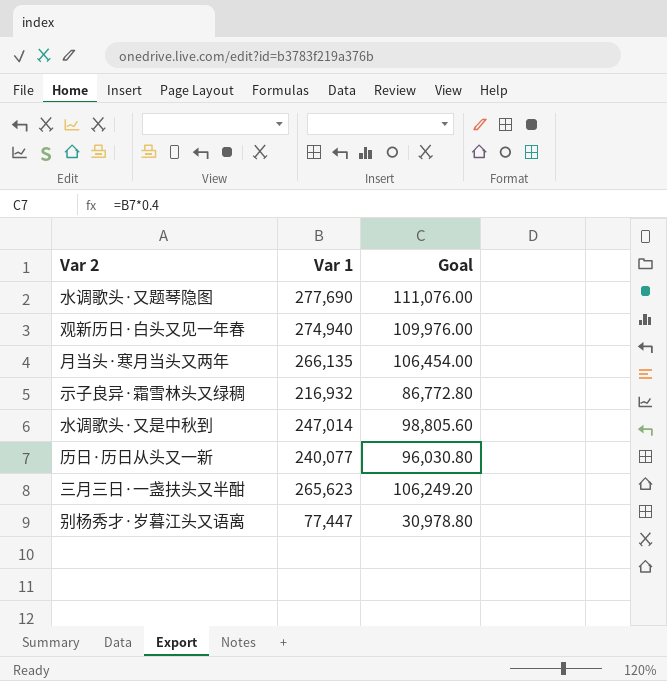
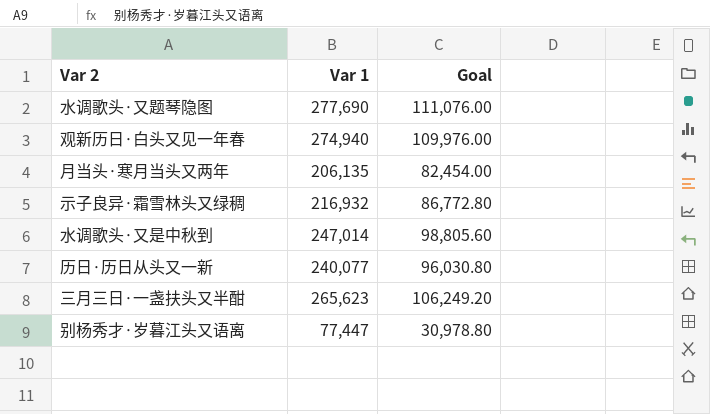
月当头·寒月当头又两年 | Var 1: 266,135 -> 206,135
月当头·寒月当头又两年 | Goal: 106,454.00 -> 82,454.00

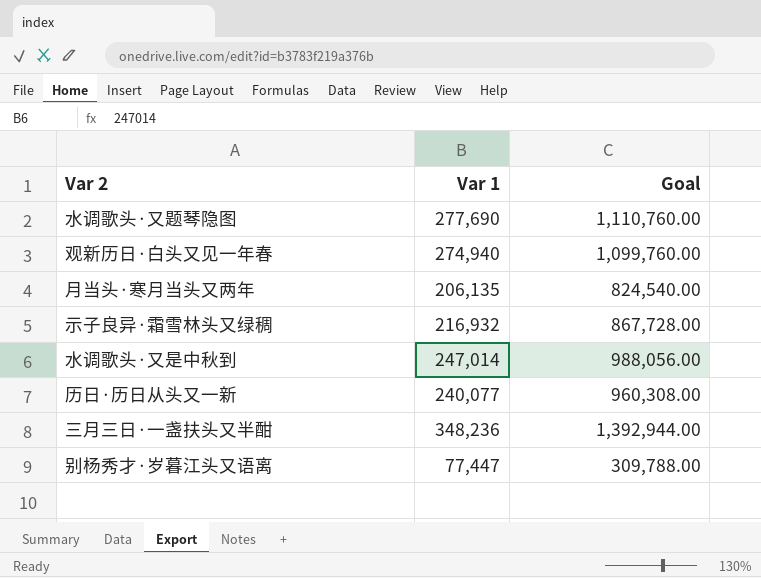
column Goal | formula: [Var 1] * 0.4 -> [Var 1] * 4
三月三日·一盏扶头又半酣 | Var 1: 265,623 -> 348,236

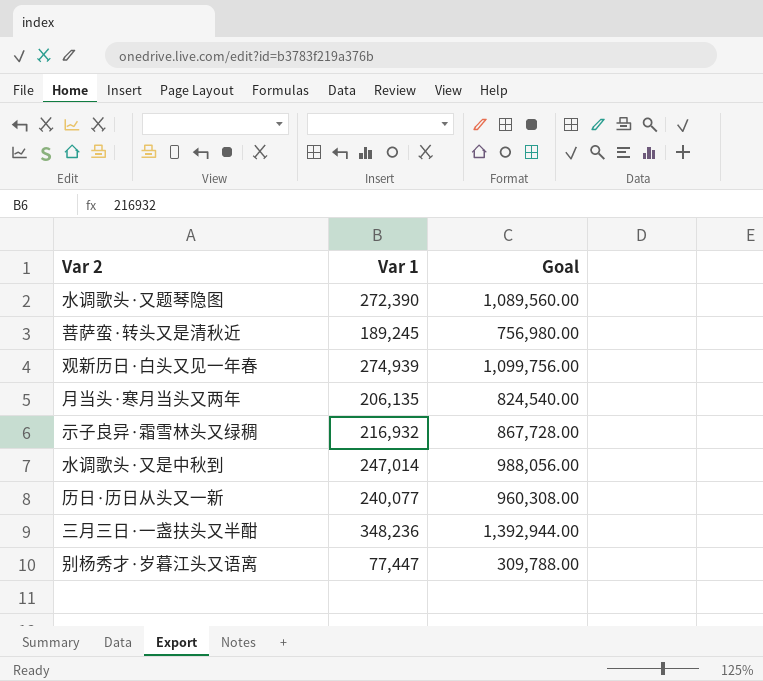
水调歌头·又题琴隐图 | Var 1: 277,690 -> 272,390
水调歌头·又题琴隐图 | Goal: 1,110,760.00 -> 1,089,560.00
row 菩萨蛮·转头又是清秋近: none -> 189,245 | 756,980.00
观新历日·白头又见一年春 | Var 1: 274,940 -> 274,939
观新历日·白头又见一年春 | Goal: 1,099,760.00 -> 1,099,756.00

